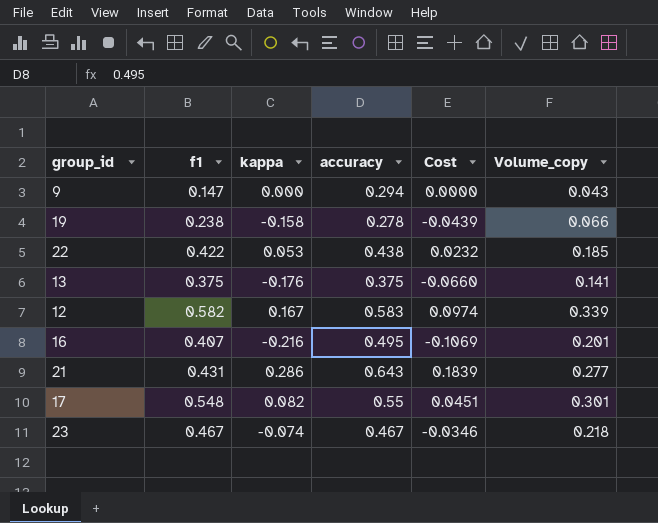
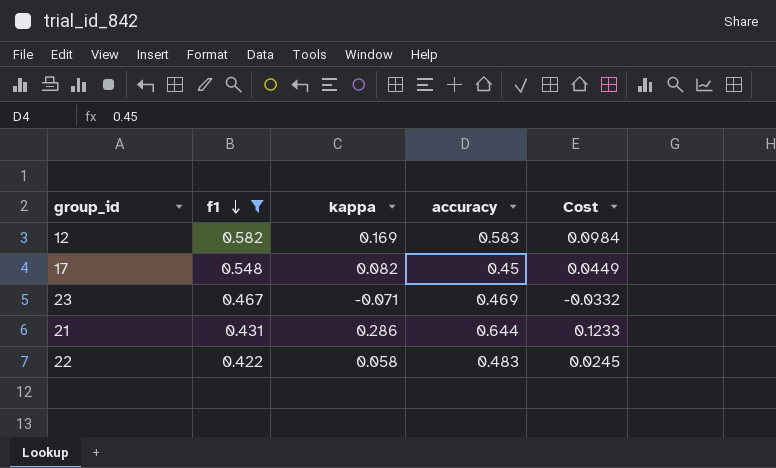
filter: none -> f1 >= 0.422
row order: none -> f1 descending
column Volume_copy | formula: [f1] * [accuracy] -> none
column Cost | formula: [kappa] * [accuracy] -> [f1] * [kappa]
12 | kappa: 0.167 -> 0.169
17 | accuracy: 0.55 -> 0.45
23 | kappa: -0.074 -> -0.071
23 | accuracy: 0.467 -> 0.469
21 | accuracy: 0.643 -> 0.644
22 | kappa: 0.053 -> 0.058
22 | accuracy: 0.438 -> 0.483

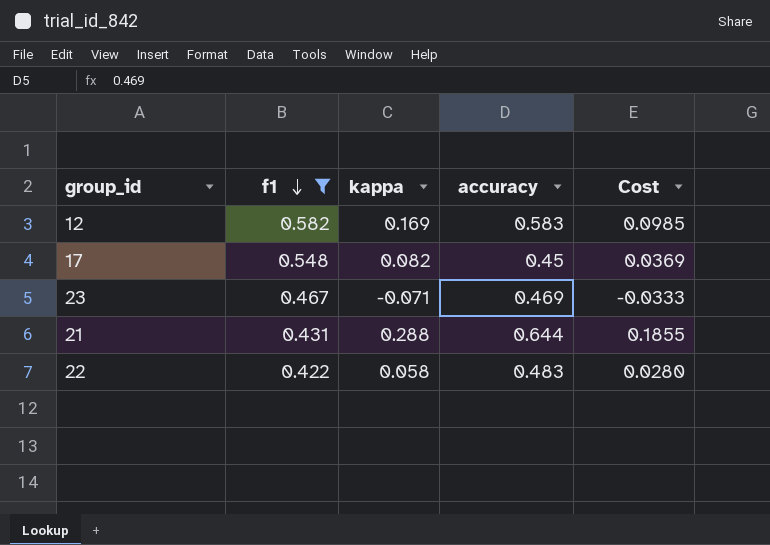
column Cost | formula: [f1] * [kappa] -> [kappa] * [accuracy]
21 | kappa: 0.286 -> 0.288

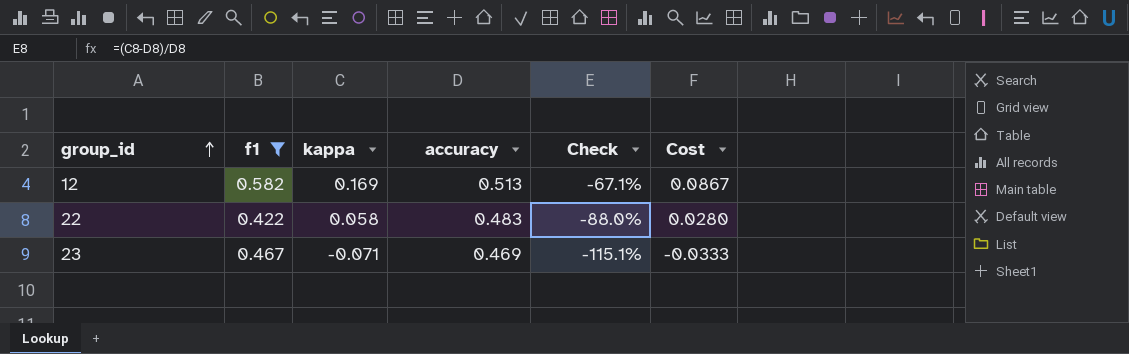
row order: f1 descending -> group_id ascending
column Check | formula: none -> ([kappa] - [accuracy]) / [accuracy]
row 17: 0.548 | 0.082 | 0.45 | 0.0369 -> none
row 21: 0.431 | 0.288 | 0.644 | 0.1855 -> none
12 | accuracy: 0.583 -> 0.513
12 | Cost: 0.0985 -> 0.0867

